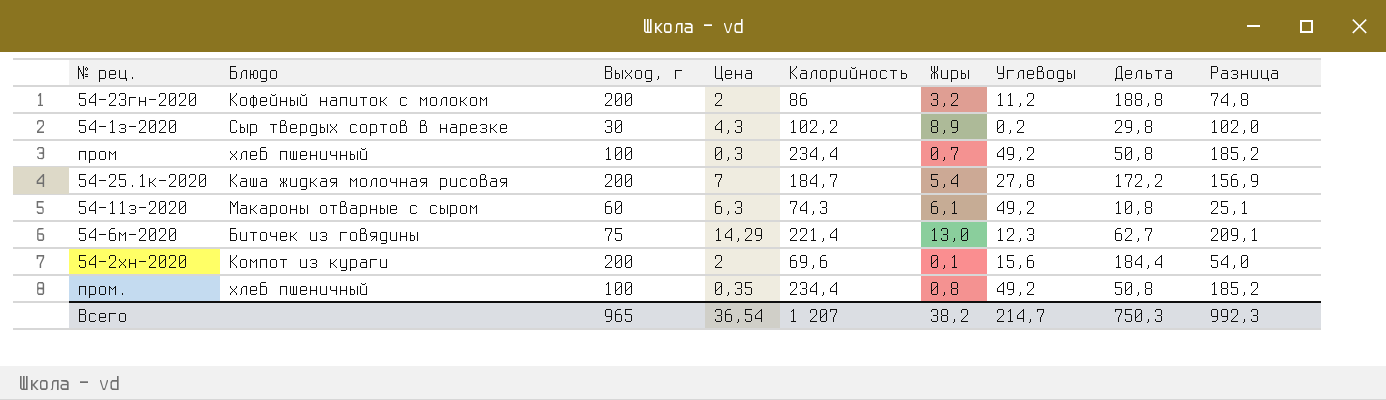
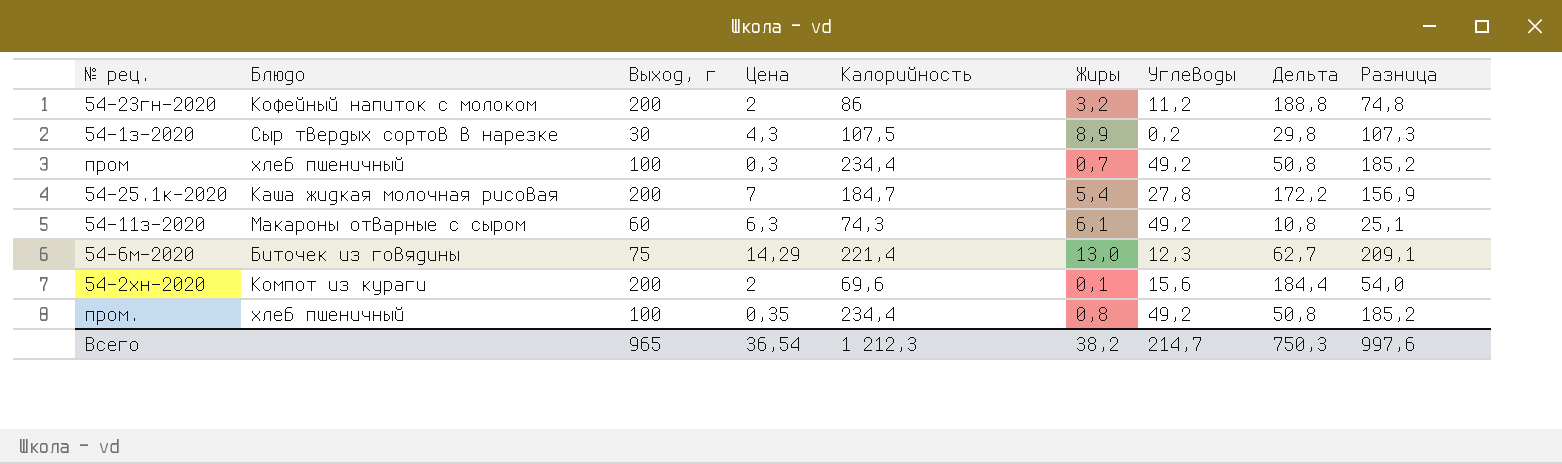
54-1з-2020 | Калорийность: 102,2 -> 107,5
54-1з-2020 | Разница: 102,0 -> 107,3
Всего | Калорийность: 1 207 -> 1 212,3
Всего | Разница: 992,3 -> 997,6

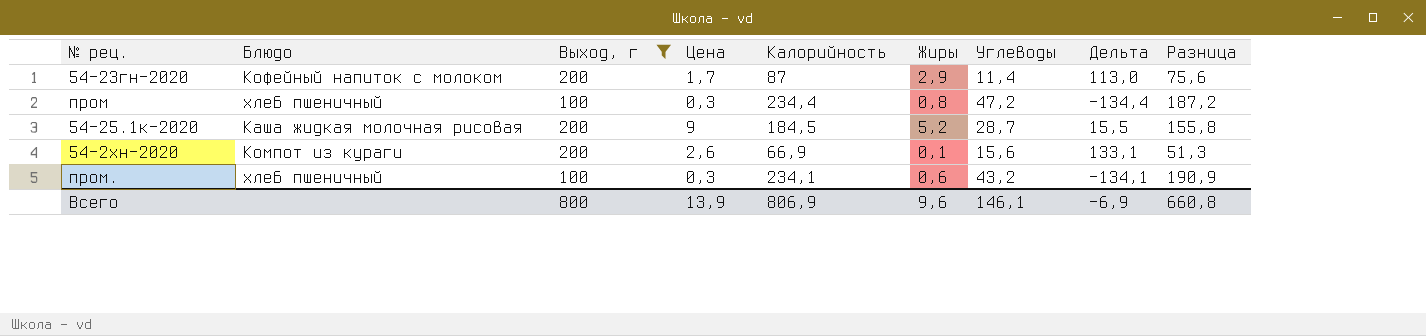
filter: none -> Выход, г >= 100
column Дельта | formula: [Выход, г] - [Углеводы] -> [Выход, г] - [Калорийность]
54-23гн-2020 | Цена: 2 -> 1,7
54-23гн-2020 | Калорийность: 86 -> 87
54-23гн-2020 | Жиры: 3,2 -> 2,9
54-23гн-2020 | Углеводы: 11,2 -> 11,4
54-23гн-2020 | Разница: 74,8 -> 75,6
пром | Жиры: 0,7 -> 0,8
пром | Углеводы: 49,2 -> 47,2
пром | Разница: 185,2 -> 187,2
54-25.1к-2020 | Цена: 7 -> 9
54-25.1к-2020 | Калорийность: 184,7 -> 184,5
54-25.1к-2020 | Жиры: 5,4 -> 5,2
54-25.1к-2020 | Углеводы: 27,8 -> 28,7
54-25.1к-2020 | Разница: 156,9 -> 155,8
54-2хн-2020 | Цена: 2 -> 2,6
54-2хн-2020 | Калорийность: 69,6 -> 66,9
54-2хн-2020 | Разница: 54,0 -> 51,3
пром. | Цена: 0,35 -> 0,3
пром. | Калорийность: 234,4 -> 234,1
пром. | Жиры: 0,8 -> 0,6
пром. | Углеводы: 49,2 -> 43,2
пром. | Разница: 185,2 -> 190,9
Всего | Выход, г: 965 -> 800
Всего | Цена: 36,54 -> 13,9
Всего | Калорийность: 1 212,3 -> 806,9
Всего | Жиры: 38,2 -> 9,6
Всего | Углеводы: 214,7 -> 146,1
Всего | Дельта: 750,3 -> -6,9
Всего | Разница: 997,6 -> 660,8

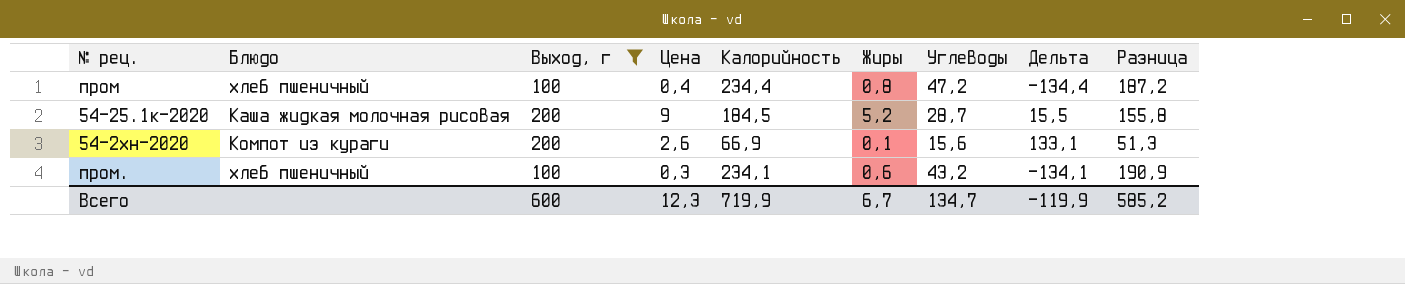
row 54-23гн-2020: Кофейный напиток с молоком | 200 | 1,7 | 87 | 2,9 | 11,4 | 113,0 | 75,6 -> none
пром | Цена: 0,3 -> 0,4
Всего | Выход, г: 800 -> 600
Всего | Цена: 13,9 -> 12,3
Всего | Калорийность: 806,9 -> 719,9
Всего | Жиры: 9,6 -> 6,7
Всего | Углеводы: 146,1 -> 134,7
Всего | Дельта: -6,9 -> -119,9
Всего | Разница: 660,8 -> 585,2

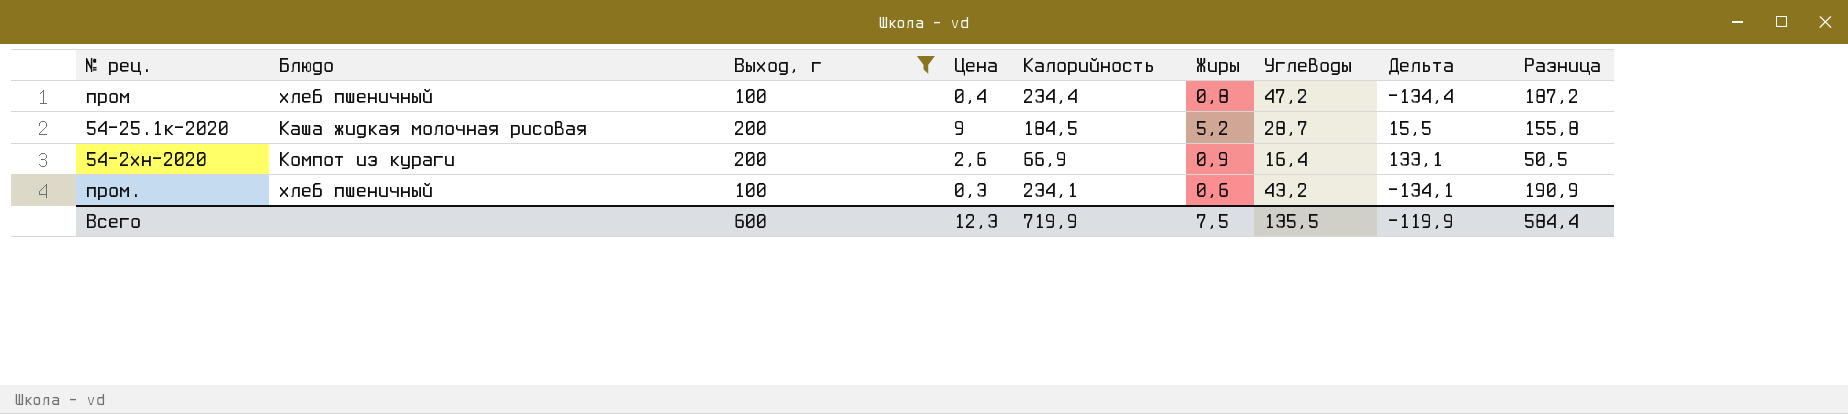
54-2хн-2020 | Жиры: 0,1 -> 0,9
54-2хн-2020 | Углеводы: 15,6 -> 16,4
54-2хн-2020 | Разница: 51,3 -> 50,5
Всего | Жиры: 6,7 -> 7,5
Всего | Углеводы: 134,7 -> 135,5
Всего | Разница: 585,2 -> 584,4

